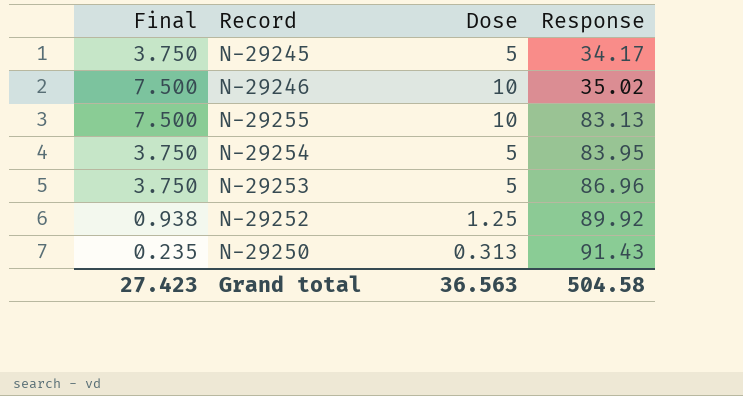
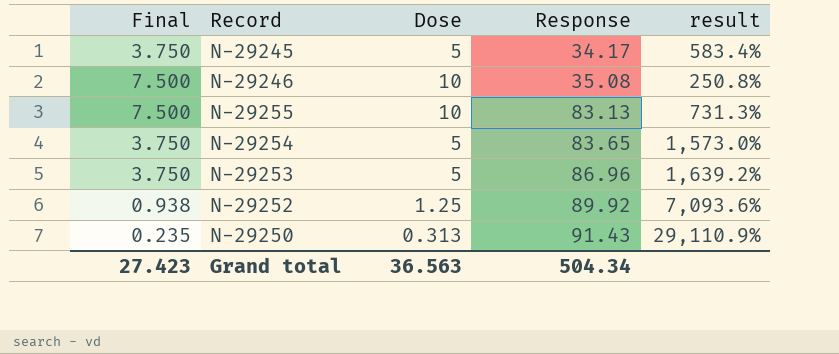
column result | formula: none -> ([Response] - [Dose]) / [Dose]
N-29246 | Response: 35.02 -> 35.08
N-29254 | Response: 83.95 -> 83.65
Grand total | Response: 504.58 -> 504.34

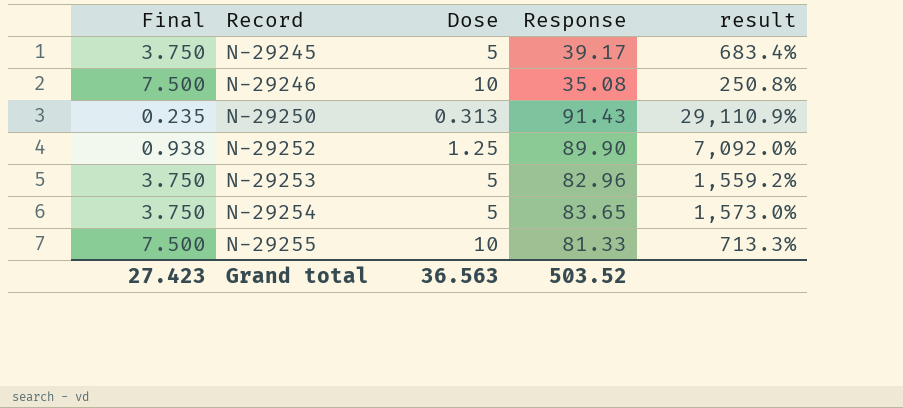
row order: Response ascending -> Record ascending
N-29245 | Response: 34.17 -> 39.17
N-29245 | result: 583.4% -> 683.4%
N-29252 | Response: 89.92 -> 89.90
N-29252 | result: 7,093.6% -> 7,092.0%
N-29253 | Response: 86.96 -> 82.96
N-29253 | result: 1,639.2% -> 1,559.2%
N-29255 | Response: 83.13 -> 81.33
N-29255 | result: 731.3% -> 713.3%
Grand total | Response: 504.34 -> 503.52

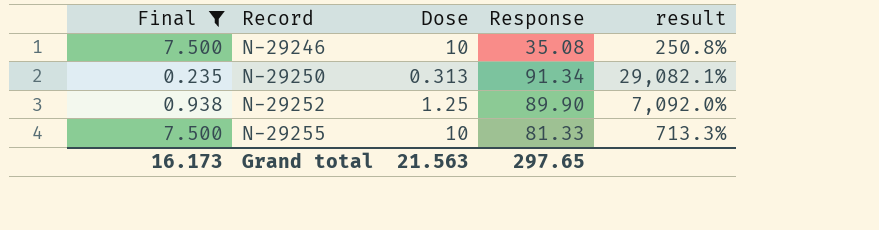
filter: none -> Final != 3.750
N-29250 | Response: 91.43 -> 91.34
N-29250 | result: 29,110.9% -> 29,082.1%
Grand total | Final: 27.423 -> 16.173
Grand total | Dose: 36.563 -> 21.563
Grand total | Response: 503.52 -> 297.65

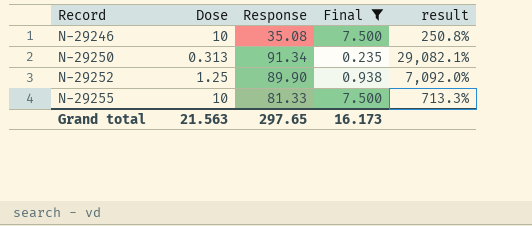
column Final | position: 1 -> 4

